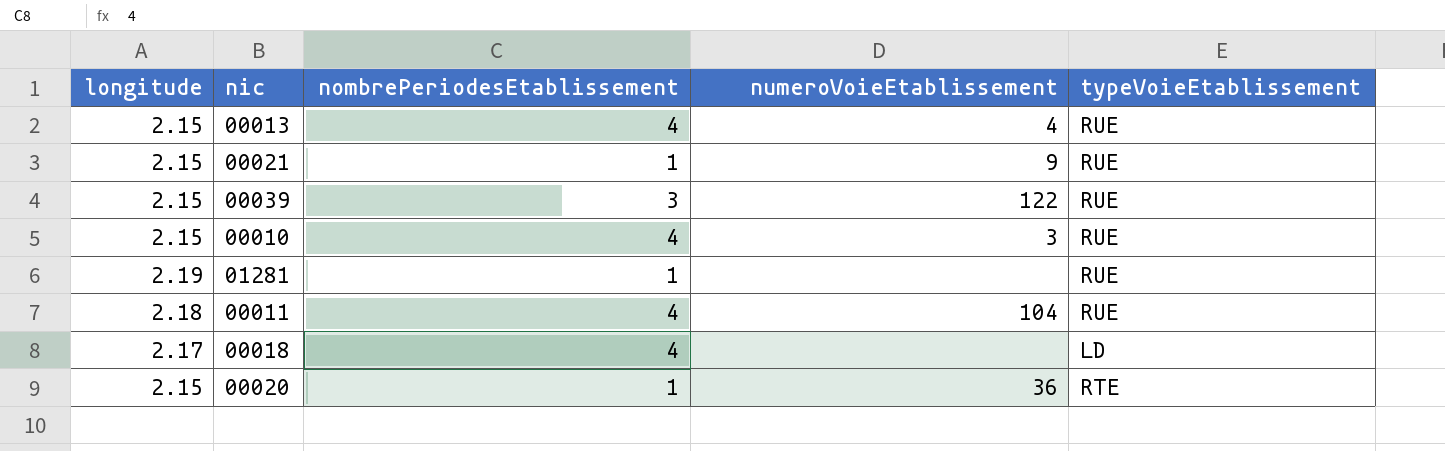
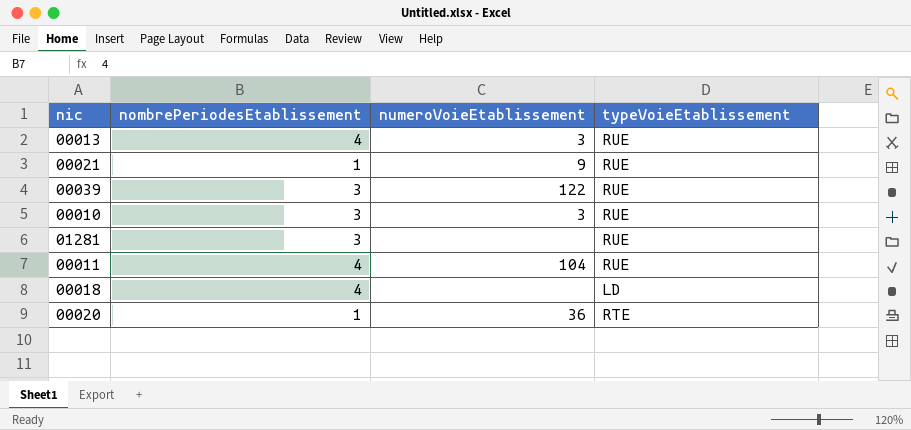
column longitude | position: 1 -> none
00013 | numeroVoieEtablissement: 4 -> 3
00010 | nombrePeriodesEtablissement: 4 -> 3
01281 | nombrePeriodesEtablissement: 1 -> 3

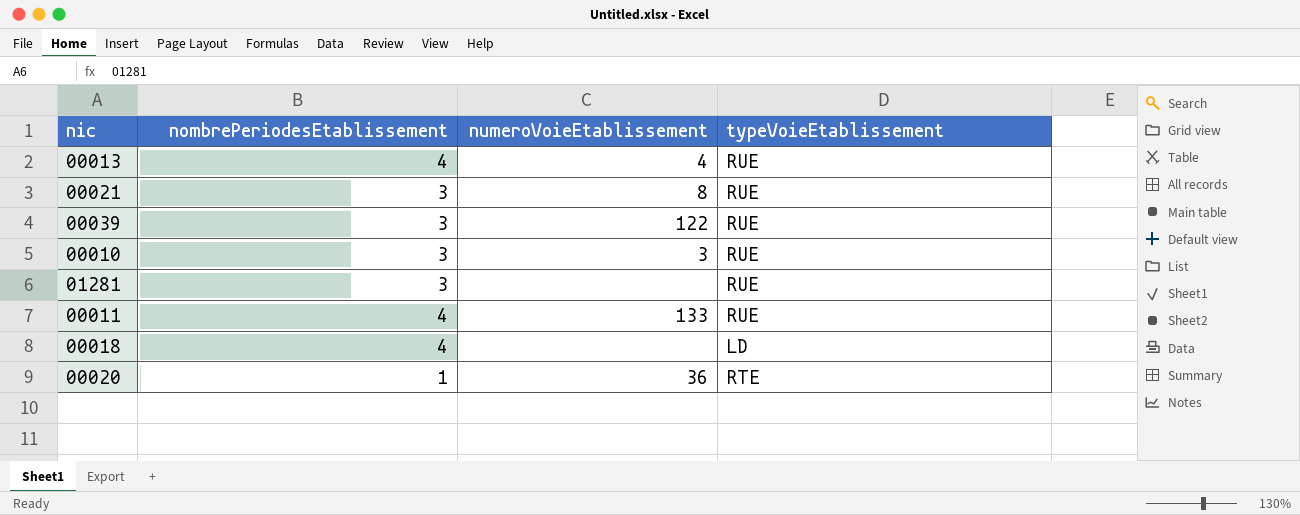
00013 | numeroVoieEtablissement: 3 -> 4
00021 | nombrePeriodesEtablissement: 1 -> 3
00021 | numeroVoieEtablissement: 9 -> 8
00011 | numeroVoieEtablissement: 104 -> 133

